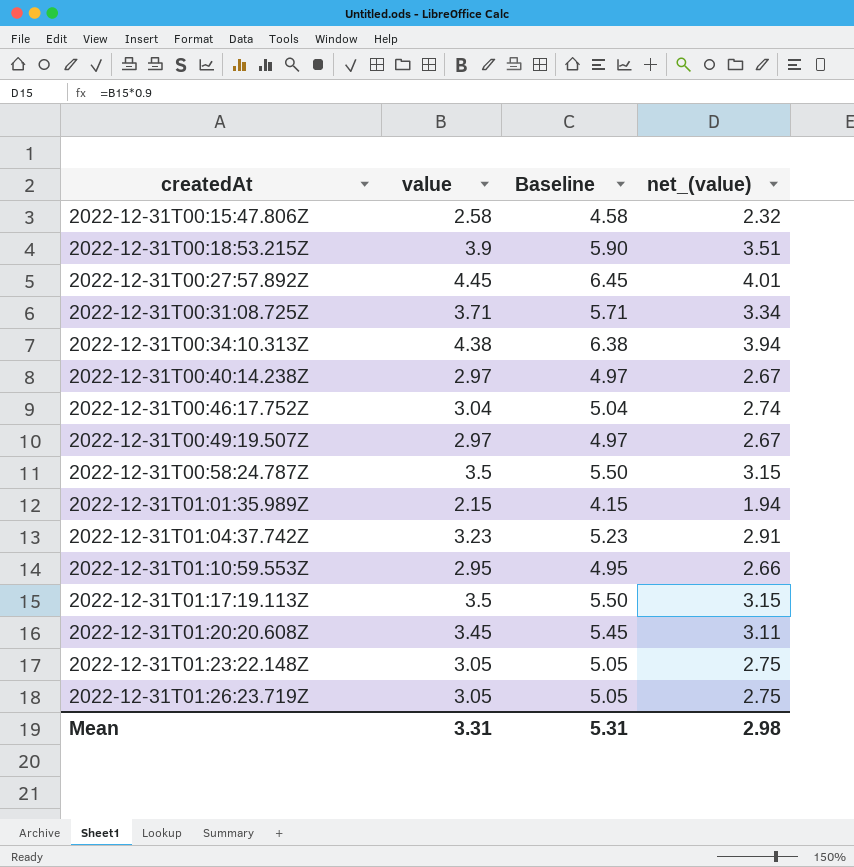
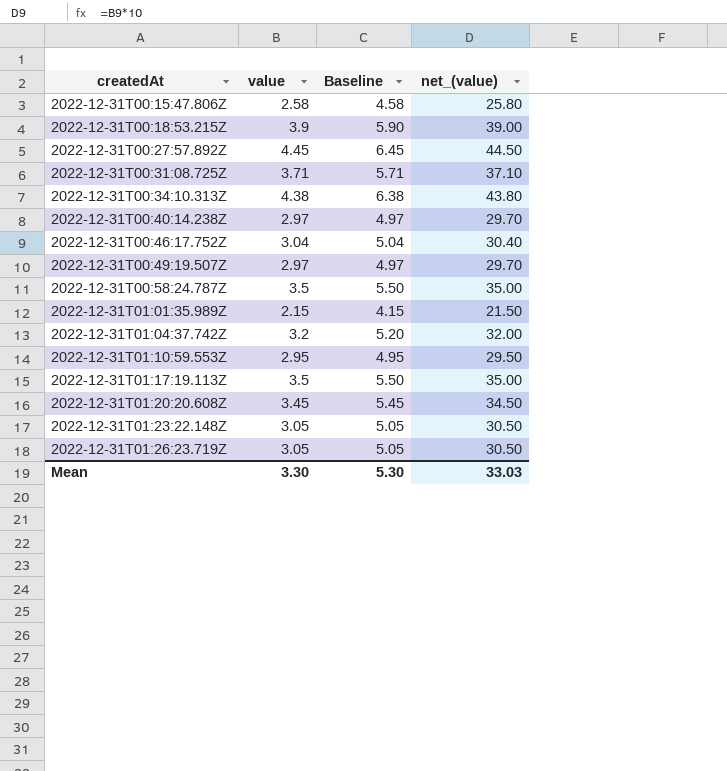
column net_(value) | formula: [value] * 0.9 -> [value] * 10
2022-12-31T01:04:37.742Z | value: 3.23 -> 3.2
2022-12-31T01:04:37.742Z | Baseline: 5.23 -> 5.20
Mean | value: 3.31 -> 3.30
Mean | Baseline: 5.31 -> 5.30
Mean | net_(value): 2.98 -> 33.03

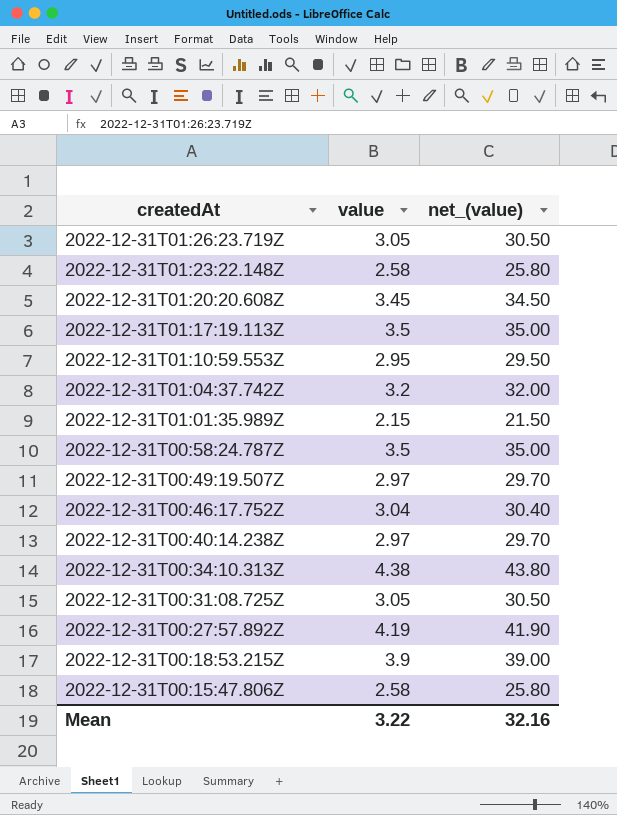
row order: createdAt ascending -> createdAt descending
column Baseline | formula: [value] + 2 -> none
2022-12-31T01:23:22.148Z | value: 3.05 -> 2.58
2022-12-31T01:23:22.148Z | net_(value): 30.50 -> 25.80
2022-12-31T00:31:08.725Z | value: 3.71 -> 3.05
2022-12-31T00:31:08.725Z | net_(value): 37.10 -> 30.50
2022-12-31T00:27:57.892Z | value: 4.45 -> 4.19
2022-12-31T00:27:57.892Z | net_(value): 44.50 -> 41.90
Mean | value: 3.30 -> 3.22
Mean | net_(value): 33.03 -> 32.16

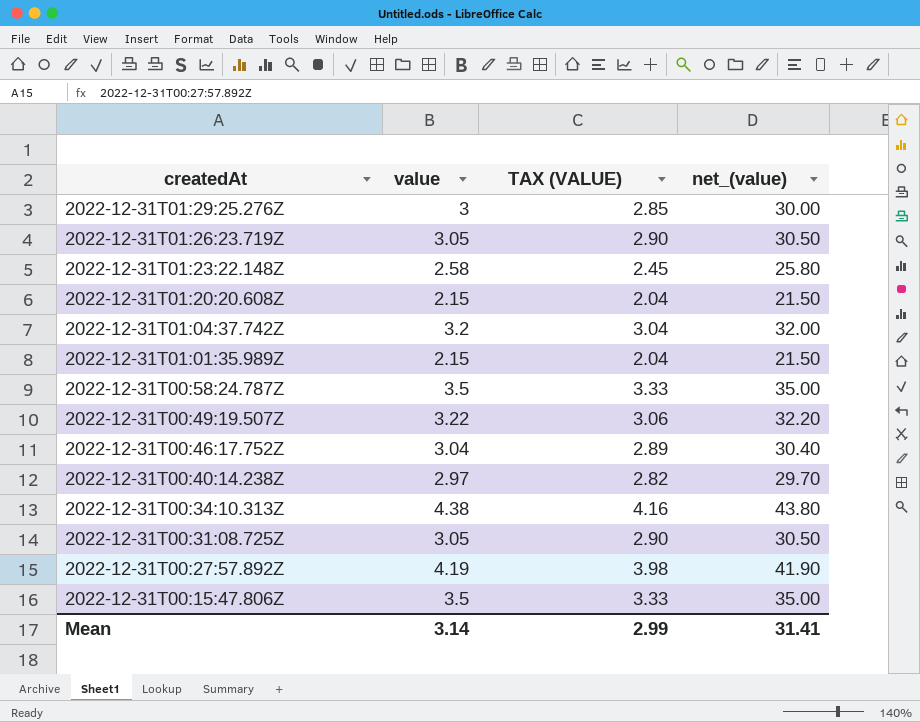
column TAX (VALUE) | formula: none -> [value] * 0.95
row 2022-12-31T01:17:19.113Z: 3.5 | 35.00 -> none
row 2022-12-31T01:10:59.553Z: 2.95 | 29.50 -> none
row 2022-12-31T00:18:53.215Z: 3.9 | 39.00 -> none
row 2022-12-31T01:29:25.276Z: none -> 3 | 2.85 | 30.00
2022-12-31T01:20:20.608Z | value: 3.45 -> 2.15
2022-12-31T01:20:20.608Z | net_(value): 34.50 -> 21.50
2022-12-31T00:49:19.507Z | value: 2.97 -> 3.22
2022-12-31T00:49:19.507Z | net_(value): 29.70 -> 32.20
2022-12-31T00:15:47.806Z | value: 2.58 -> 3.5
2022-12-31T00:15:47.806Z | net_(value): 25.80 -> 35.00
Mean | value: 3.22 -> 3.14
Mean | net_(value): 32.16 -> 31.41

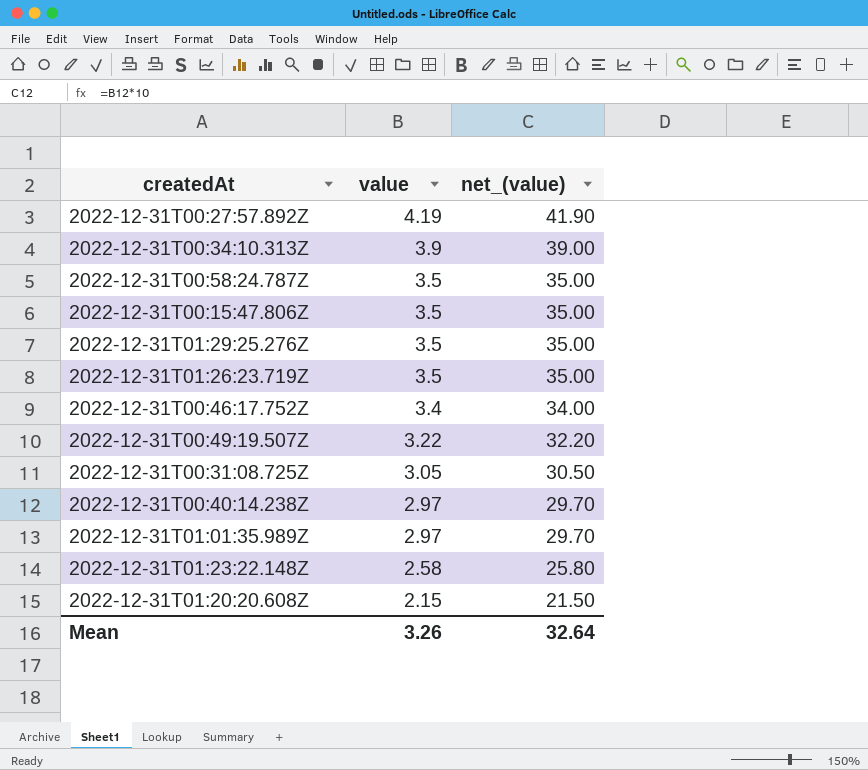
row order: createdAt descending -> value descending
column TAX (VALUE) | formula: [value] * 0.95 -> none
row 2022-12-31T01:04:37.742Z: 3.2 | 3.04 | 32.00 -> none
2022-12-31T00:34:10.313Z | value: 4.38 -> 3.9
2022-12-31T00:34:10.313Z | net_(value): 43.80 -> 39.00
2022-12-31T01:29:25.276Z | value: 3 -> 3.5
2022-12-31T01:29:25.276Z | net_(value): 30.00 -> 35.00
2022-12-31T01:26:23.719Z | value: 3.05 -> 3.5
2022-12-31T01:26:23.719Z | net_(value): 30.50 -> 35.00
2022-12-31T00:46:17.752Z | value: 3.04 -> 3.4
2022-12-31T00:46:17.752Z | net_(value): 30.40 -> 34.00
2022-12-31T01:01:35.989Z | value: 2.15 -> 2.97
2022-12-31T01:01:35.989Z | net_(value): 21.50 -> 29.70
Mean | value: 3.14 -> 3.26
Mean | net_(value): 31.41 -> 32.64

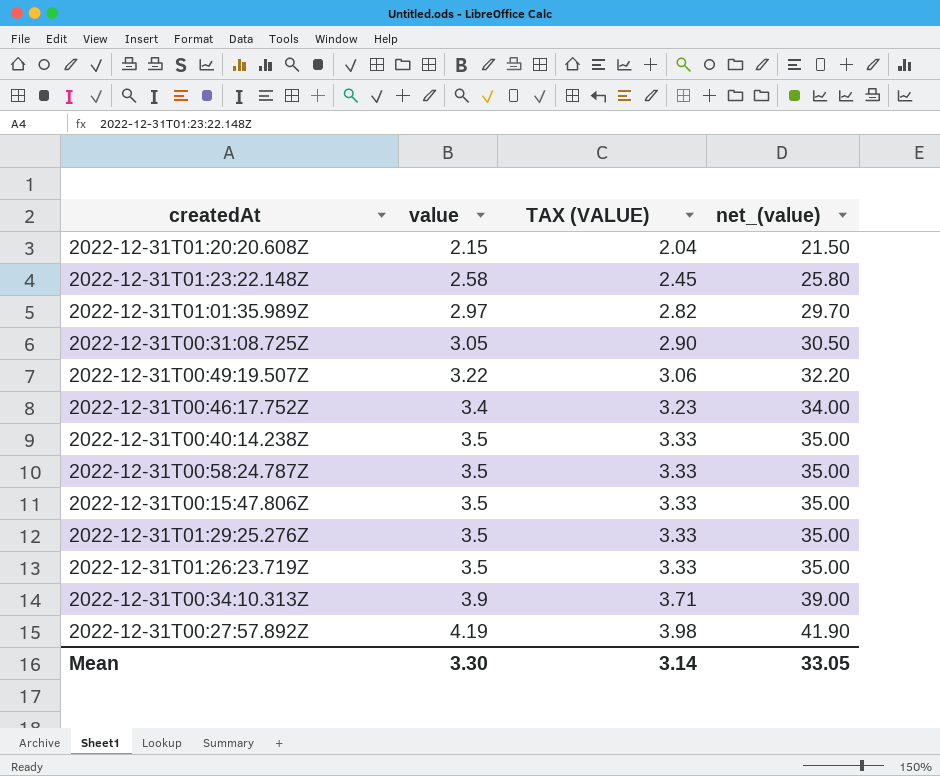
row order: value descending -> value ascending
column TAX (VALUE) | formula: none -> [value] * 0.95
2022-12-31T00:40:14.238Z | value: 2.97 -> 3.5
2022-12-31T00:40:14.238Z | net_(value): 29.70 -> 35.00
Mean | value: 3.26 -> 3.30
Mean | net_(value): 32.64 -> 33.05

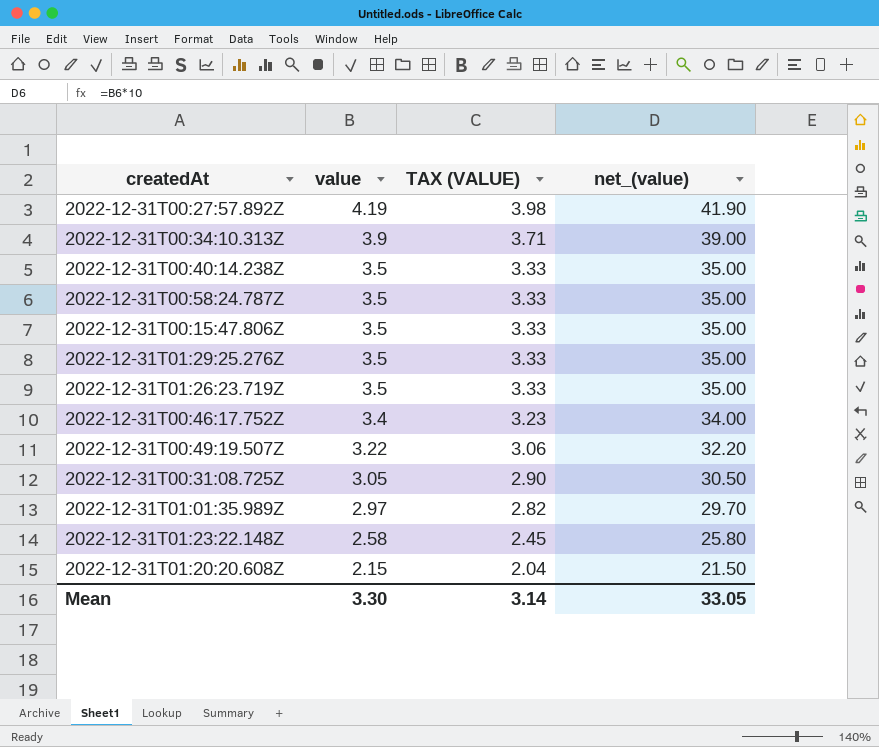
row order: value ascending -> value descending

